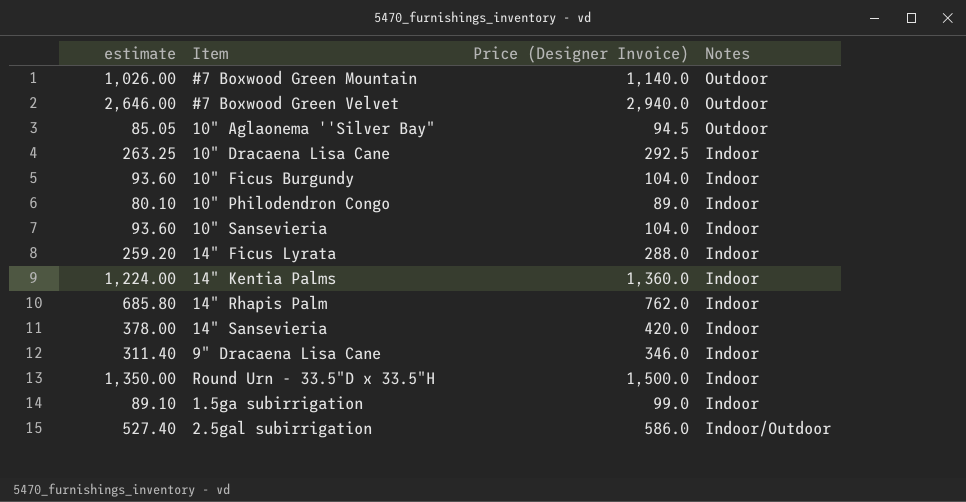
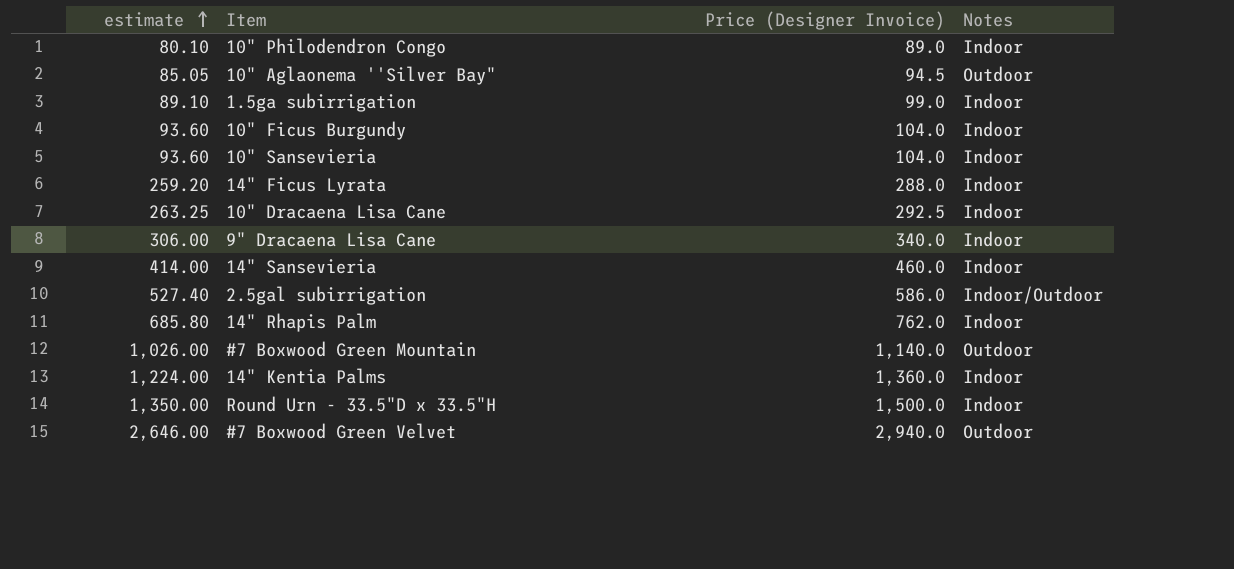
row order: none -> estimate ascending
9" Dracaena Lisa Cane | estimate: 311.40 -> 306.00
9" Dracaena Lisa Cane | Price (Designer Invoice): 346.0 -> 340.0
14" Sansevieria | estimate: 378.00 -> 414.00
14" Sansevieria | Price (Designer Invoice): 420.0 -> 460.0

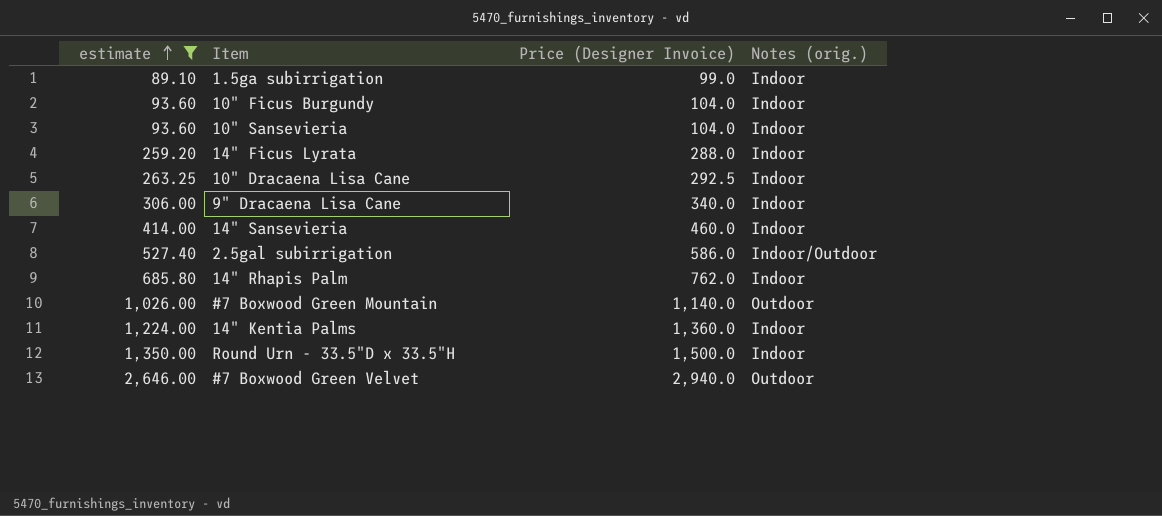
filter: none -> estimate >= 89.10
column name: Notes -> Notes (orig.)

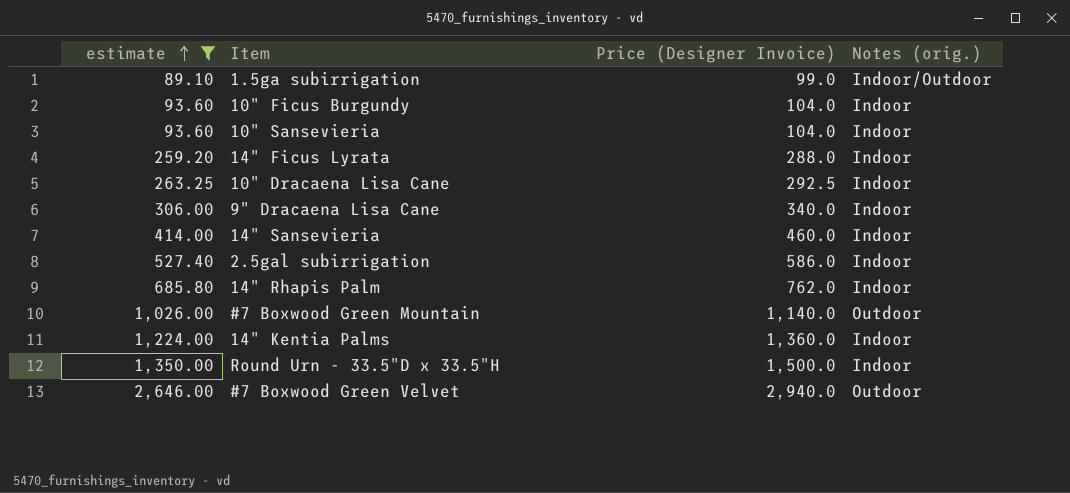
1.5ga subirrigation | Notes (orig.): Indoor -> Indoor/Outdoor
2.5gal subirrigation | Notes (orig.): Indoor/Outdoor -> Indoor

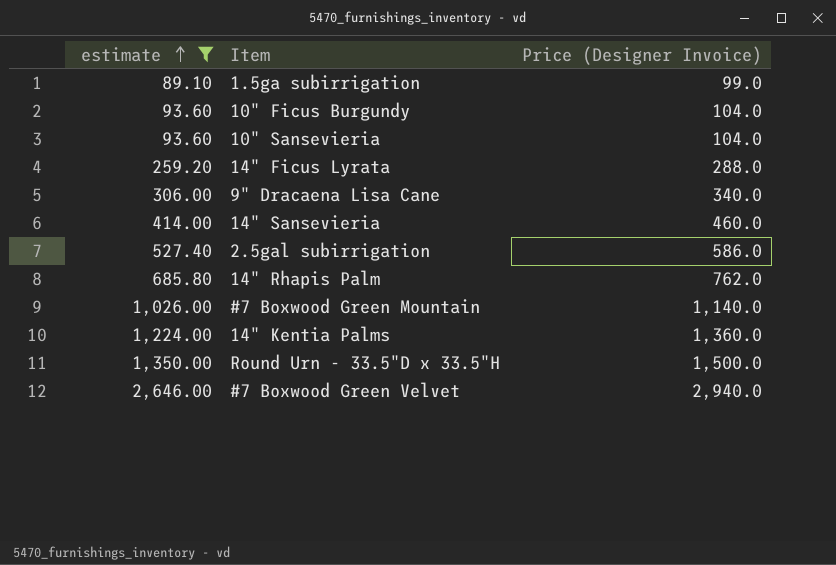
column Notes (orig.) | position: 4 -> none
row 10" Dracaena Lisa Cane: 263.25 | 292.5 | Indoor -> none

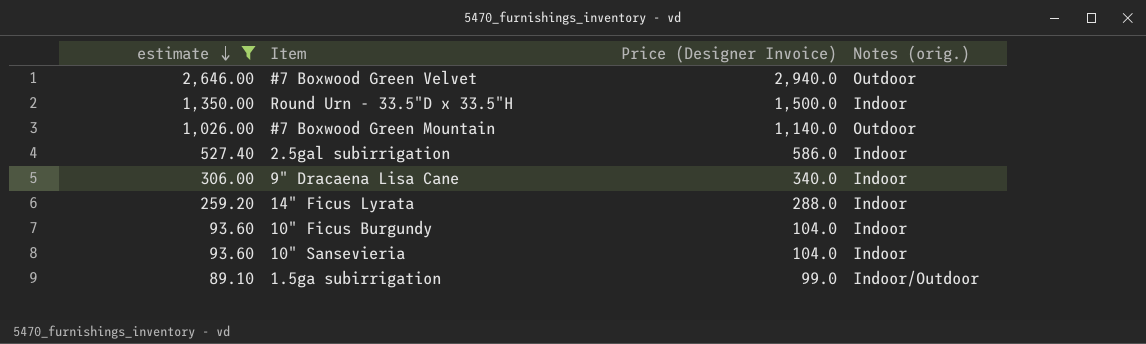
row order: estimate ascending -> estimate descending
column Notes (orig.) | position: none -> 4
row 14" Sansevieria: 414.00 | 460.0 -> none
row 14" Rhapis Palm: 685.80 | 762.0 -> none
row 14" Kentia Palms: 1,224.00 | 1,360.0 -> none

